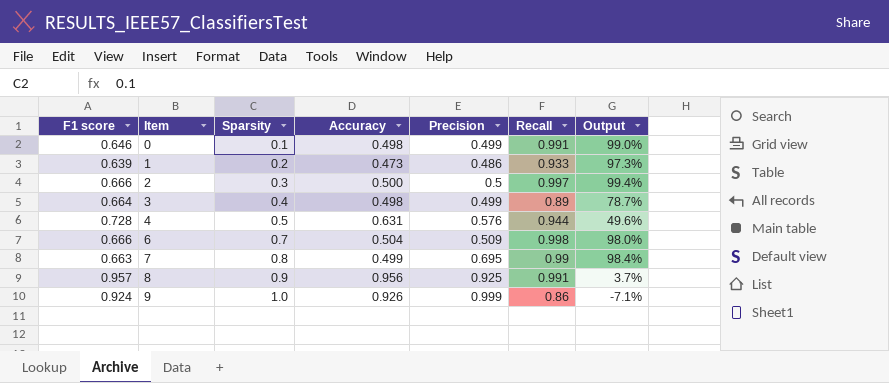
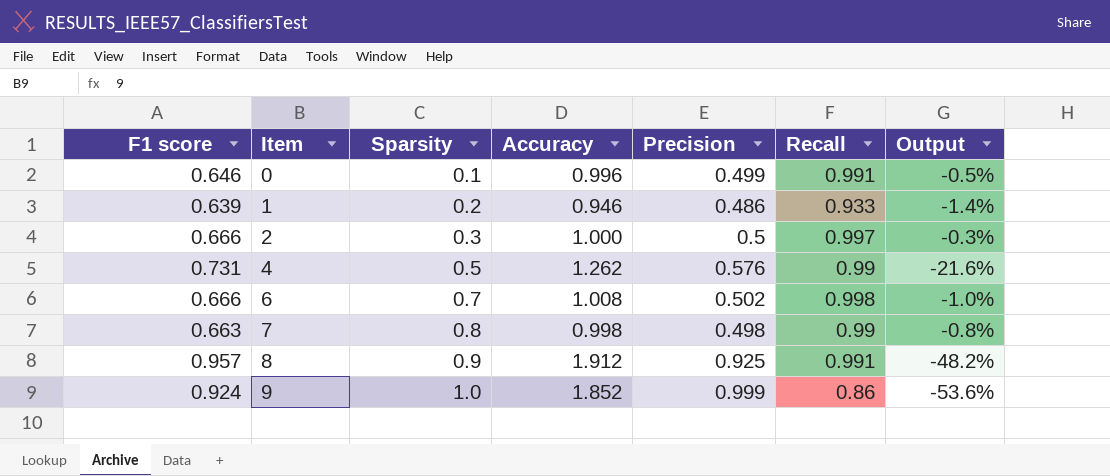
row 3: 0.664 | 0.4 | 0.498 | 0.499 | 0.89 | 78.7% -> none
0 | Accuracy: 0.498 -> 0.996
0 | Output: 99.0% -> -0.5%
1 | Accuracy: 0.473 -> 0.946
1 | Output: 97.3% -> -1.4%
2 | Accuracy: 0.500 -> 1.000
2 | Output: 99.4% -> -0.3%
4 | F1 score: 0.728 -> 0.731
4 | Accuracy: 0.631 -> 1.262
4 | Recall: 0.944 -> 0.99
4 | Output: 49.6% -> -21.6%
6 | Accuracy: 0.504 -> 1.008
6 | Precision: 0.509 -> 0.502
6 | Output: 98.0% -> -1.0%
7 | Accuracy: 0.499 -> 0.998
7 | Precision: 0.695 -> 0.498
7 | Output: 98.4% -> -0.8%
8 | Accuracy: 0.956 -> 1.912
8 | Output: 3.7% -> -48.2%
9 | Accuracy: 0.926 -> 1.852
9 | Output: -7.1% -> -53.6%

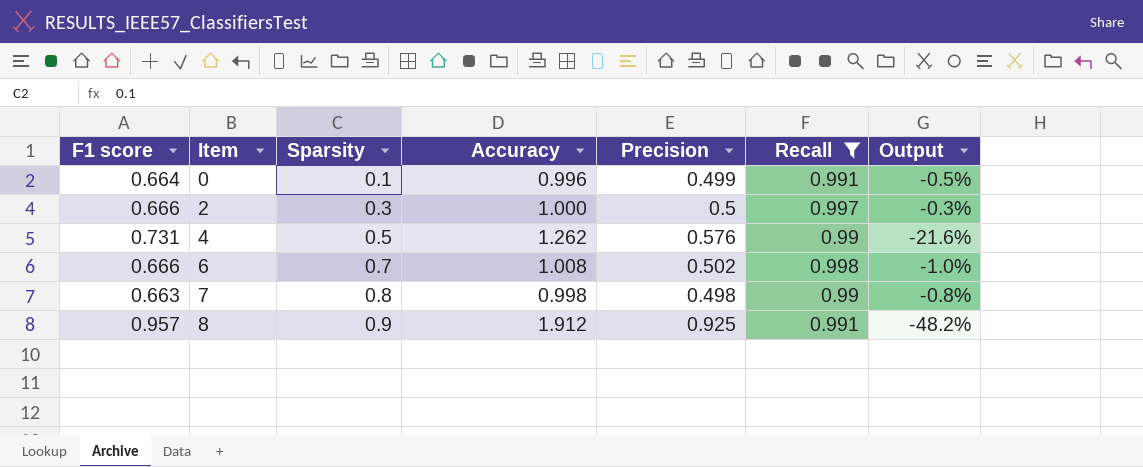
filter: none -> Recall >= 0.99
0 | F1 score: 0.646 -> 0.664

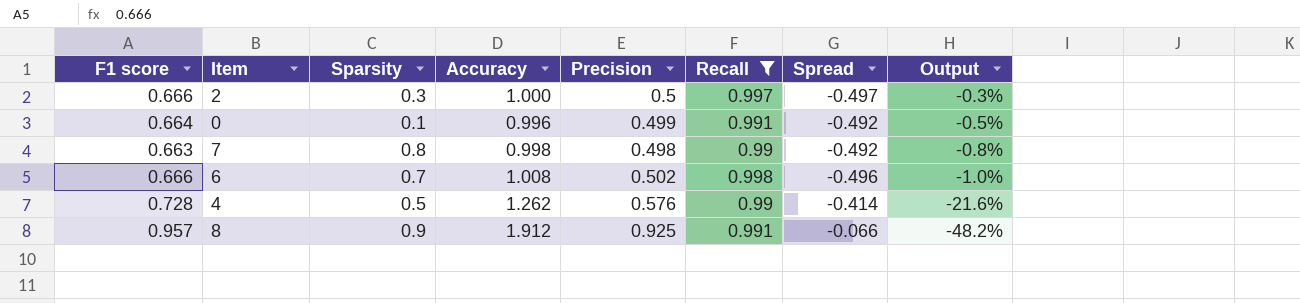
row order: Item ascending -> Output descending
column Spread | formula: none -> [Precision] - [Recall]
4 | F1 score: 0.731 -> 0.728

